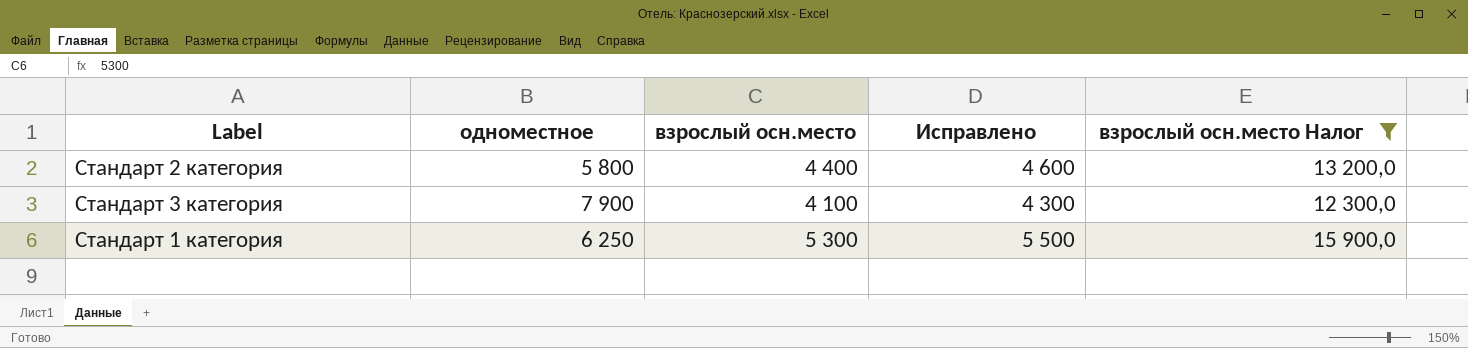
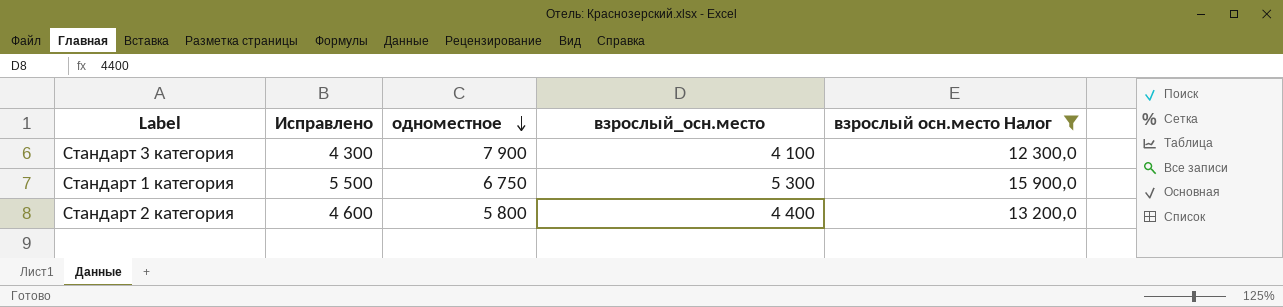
row order: none -> одноместное descending
column Исправлено | position: 4 -> 2
column name: взрослый осн.место -> взрослый_осн.место
Стандарт 1 категория | одноместное: 6 250 -> 6 750

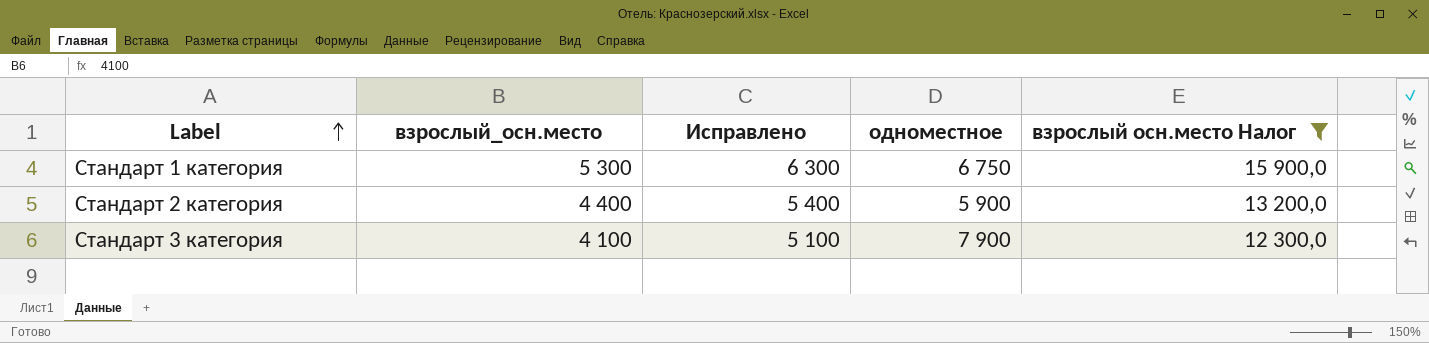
row order: одноместное descending -> Label ascending
column взрослый_осн.место | position: 4 -> 2
column Исправлено | formula: [взрослый_осн.место] + 200 -> [взрослый_осн.место] + 1000
Стандарт 2 категория | одноместное: 5 800 -> 5 900

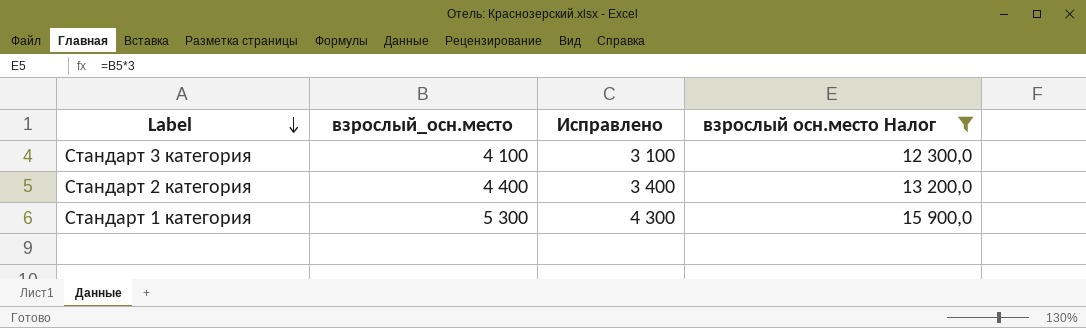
row order: Label ascending -> Label descending
column одноместное | position: 4 -> none
column Исправлено | formula: [взрослый_осн.место] + 1000 -> [взрослый_осн.место] - 1000

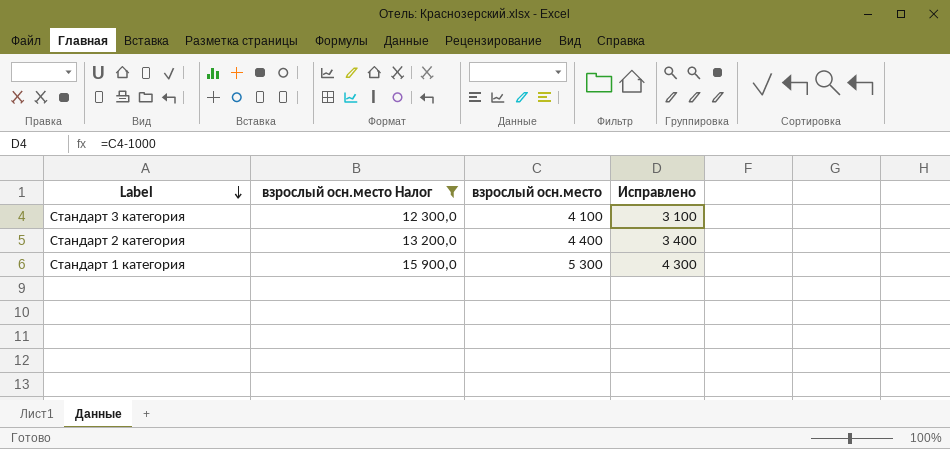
column взрослый осн.место Налог | position: 4 -> 2
column name: взрослый_осн.место -> взрослый осн.место

